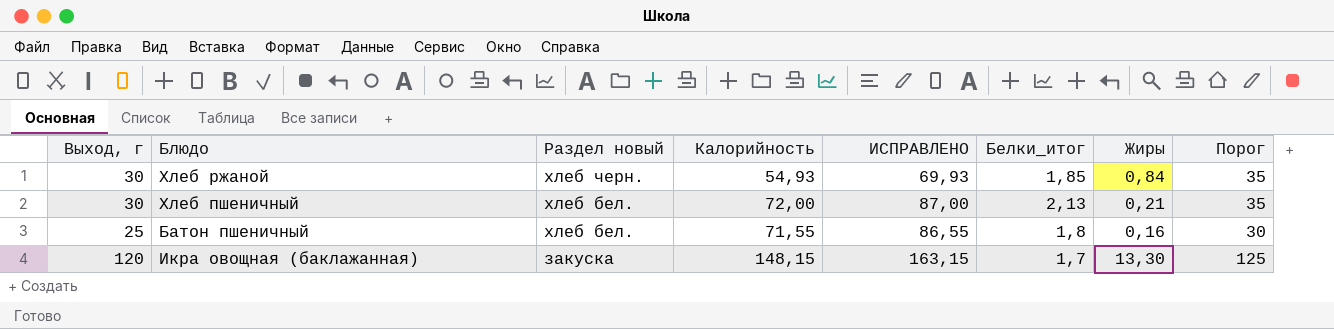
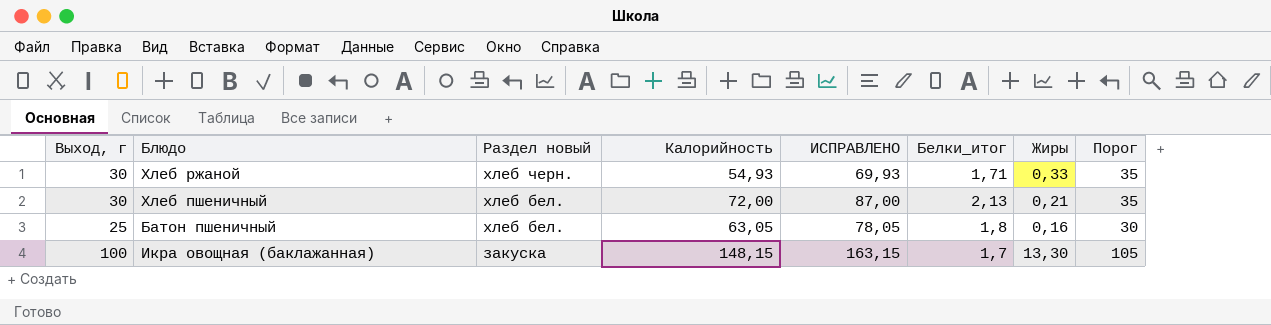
Хлеб ржаной | Белки_итог: 1,85 -> 1,71
Хлеб ржаной | Жиры: 0,84 -> 0,33
Батон пшеничный | Калорийность: 71,55 -> 63,05
Батон пшеничный | ИСПРАВЛЕНО: 86,55 -> 78,05
Икра овощная (баклажанная) | Выход, г: 120 -> 100
Икра овощная (баклажанная) | Порог: 125 -> 105

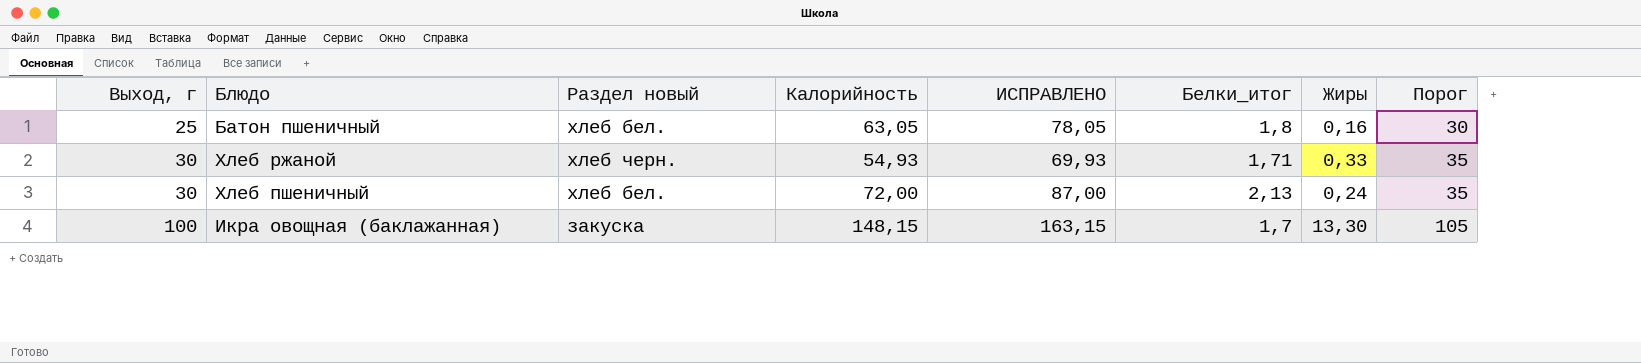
row order: Раздел новый descending -> Выход, г ascending
Хлеб пшеничный | Жиры: 0,21 -> 0,24

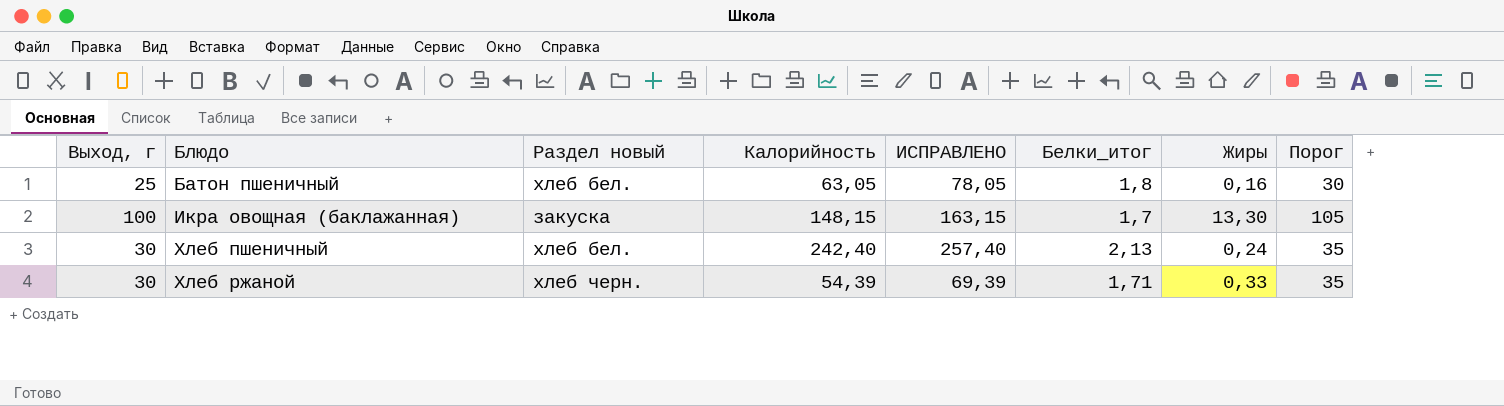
row order: Выход, г ascending -> Блюдо ascending
Хлеб пшеничный | Калорийность: 72,00 -> 242,40
Хлеб пшеничный | ИСПРАВЛЕНО: 87,00 -> 257,40
Хлеб ржаной | Калорийность: 54,93 -> 54,39
Хлеб ржаной | ИСПРАВЛЕНО: 69,93 -> 69,39

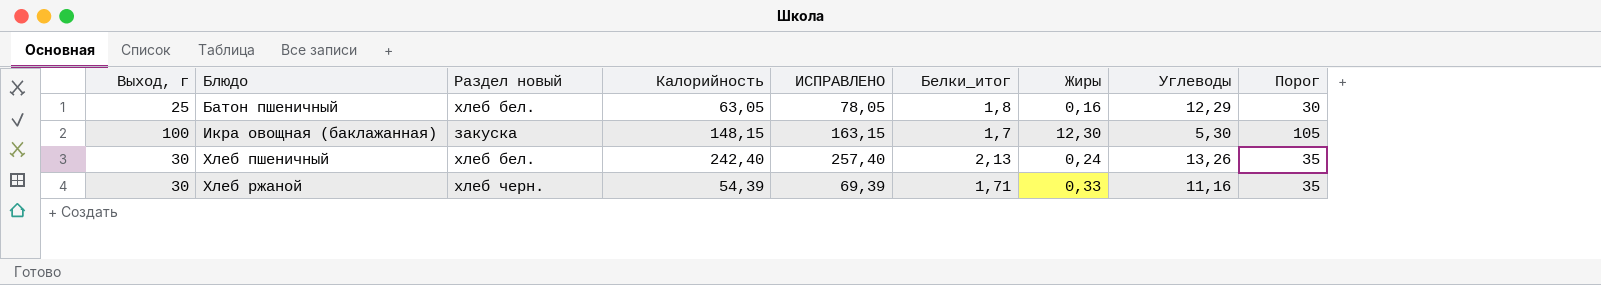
column Углеводы | position: none -> 8
Икра овощная (баклажанная) | Жиры: 13,30 -> 12,30

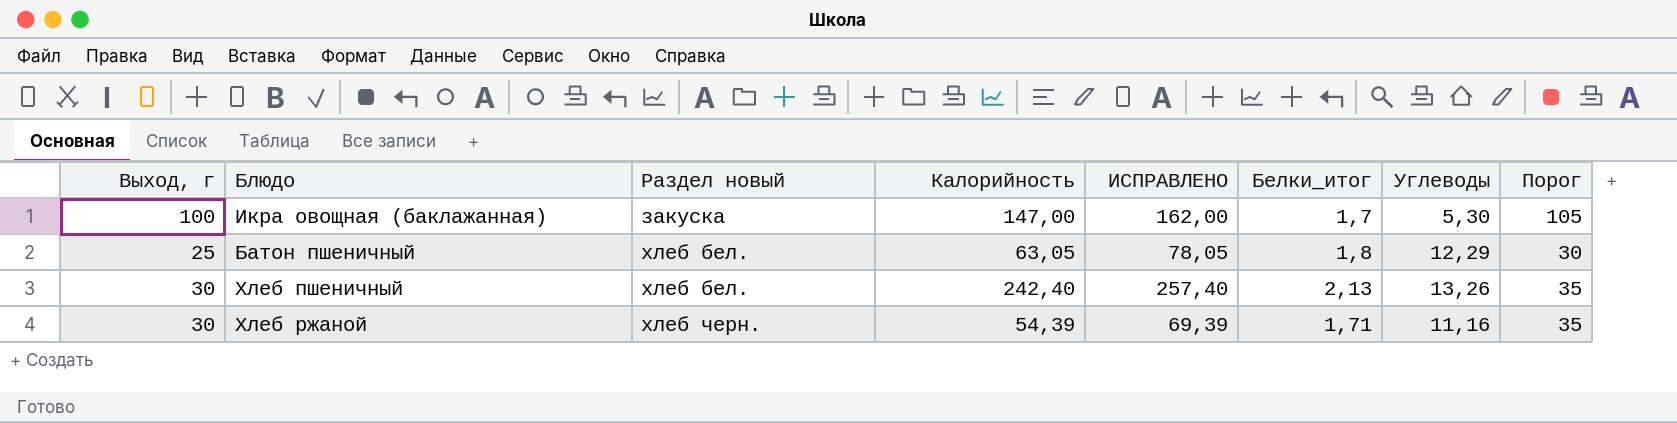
row order: Блюдо ascending -> Раздел новый ascending
column Жиры | position: 7 -> none
Икра овощная (баклажанная) | Калорийность: 148,15 -> 147,00
Икра овощная (баклажанная) | ИСПРАВЛЕНО: 163,15 -> 162,00

